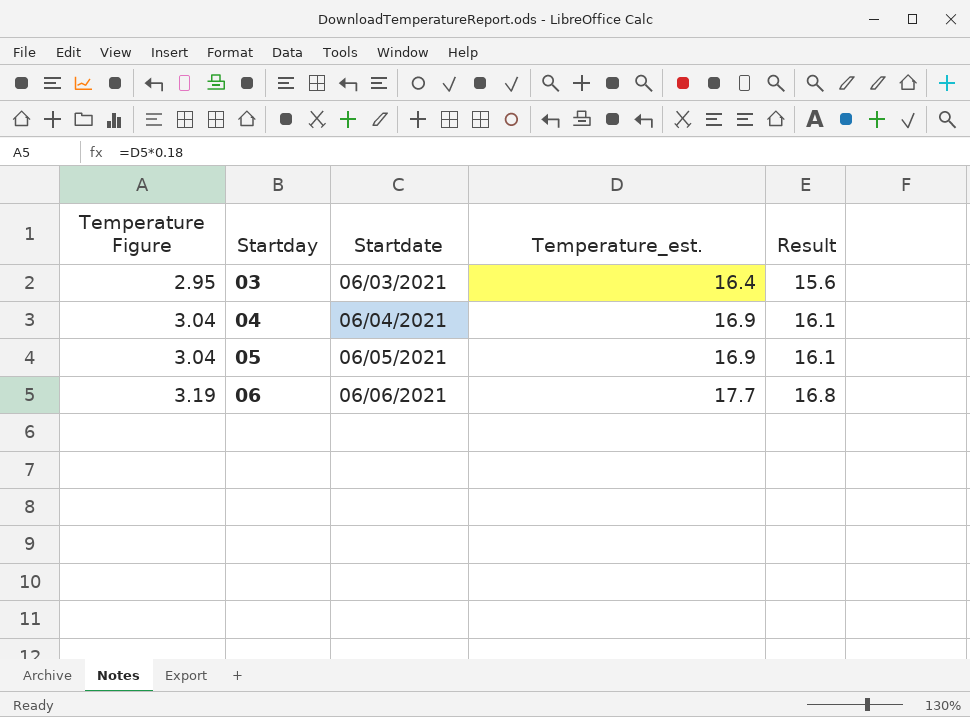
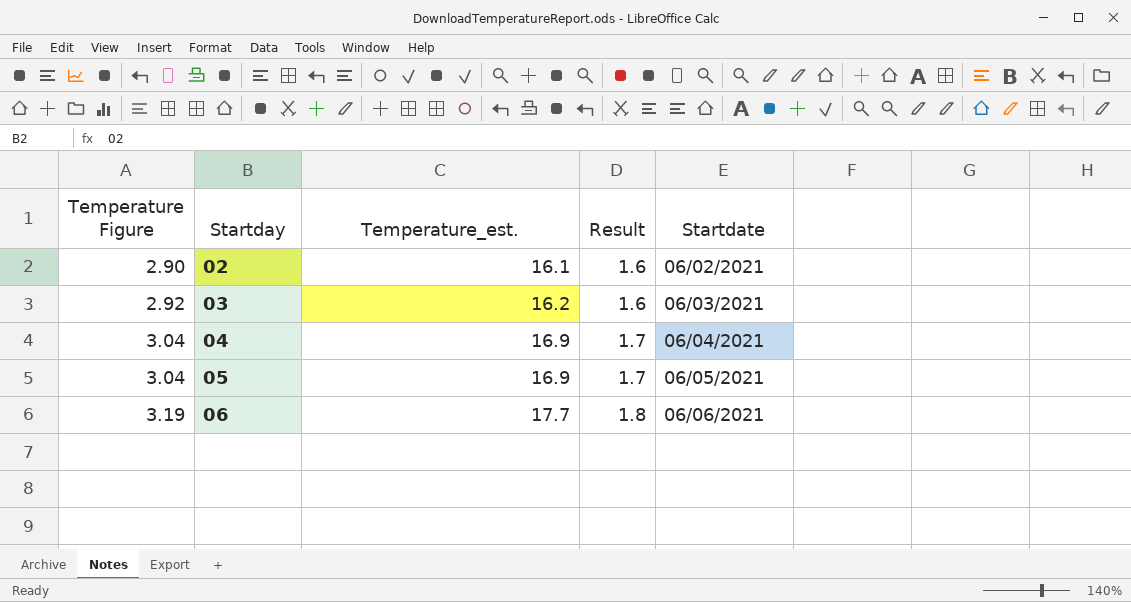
column Result | formula: [Temperature_est.] * 0.95 -> [Temperature_est.] * 0.1
column Startdate | position: 3 -> 5
row 02: none -> 2.90 | 16.1 | 1.6 | 06/02/2021
03 | Temperature Figure: 2.95 -> 2.92
03 | Temperature_est.: 16.4 -> 16.2

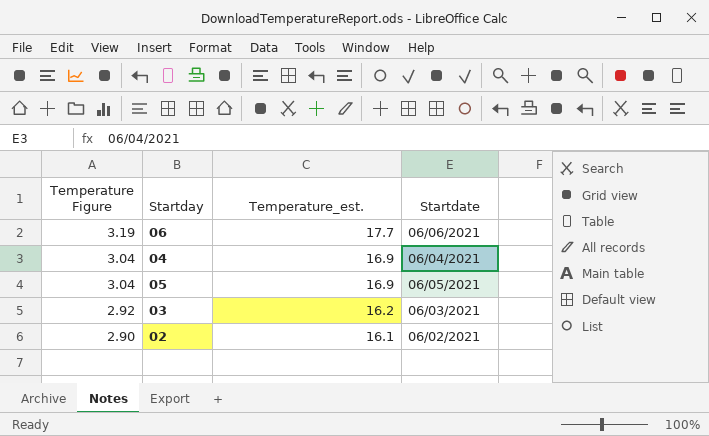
row order: Temperature Figure ascending -> Temperature Figure descending
column Result | formula: [Temperature_est.] * 0.1 -> none

